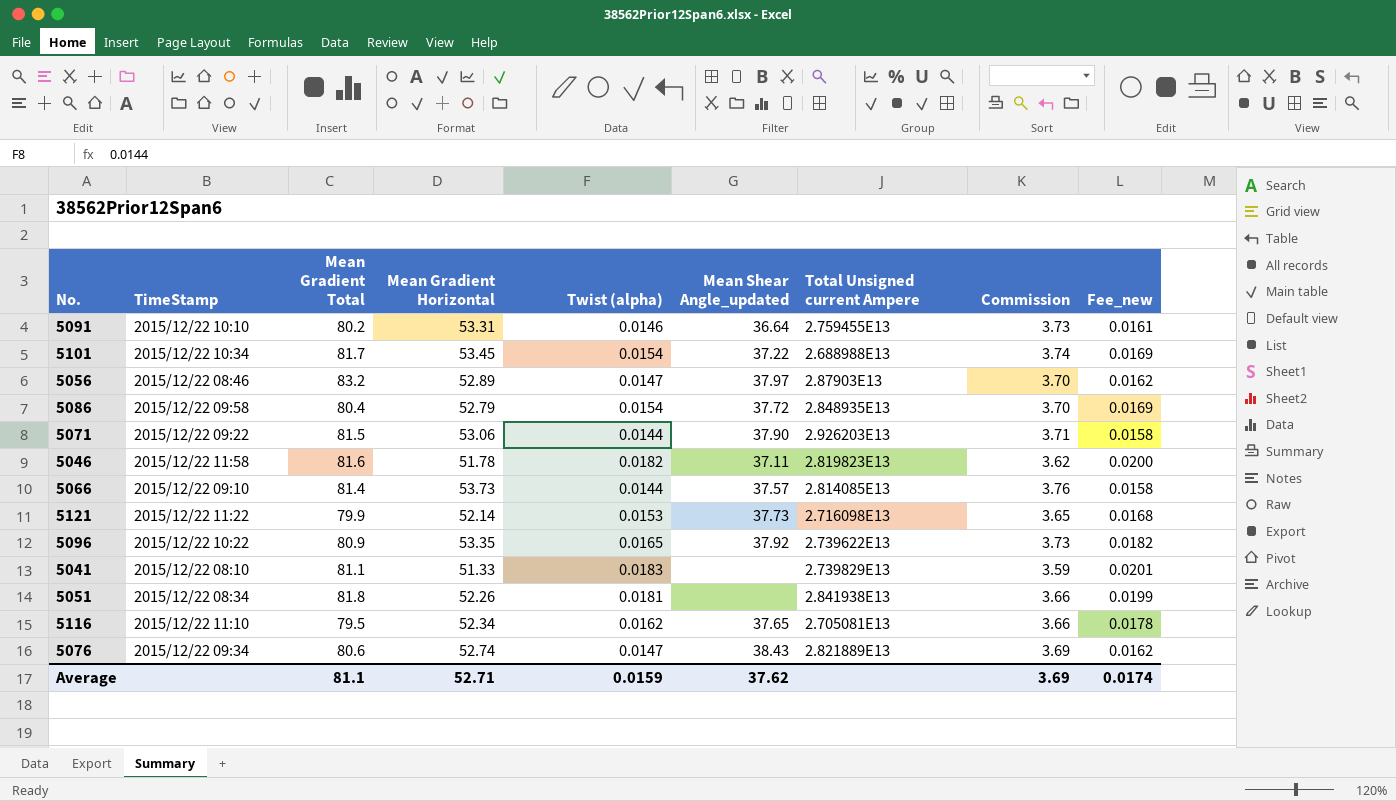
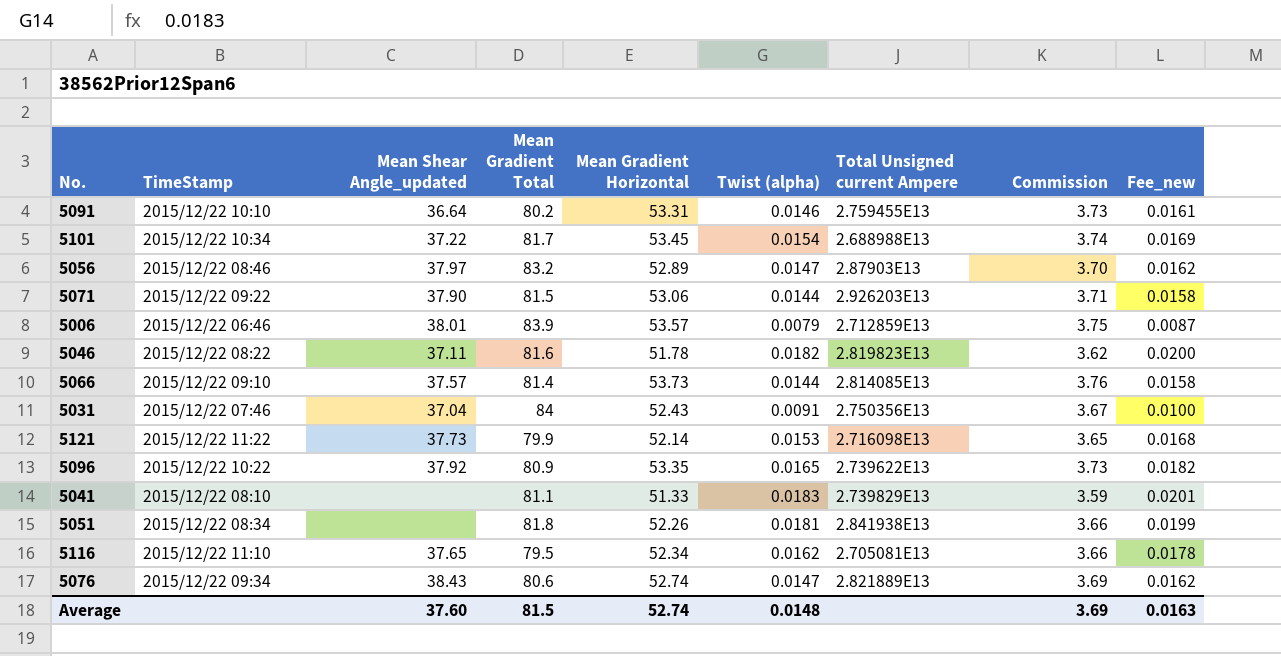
column Mean Shear Angle_updated | position: 6 -> 3
row 5086: 2015/12/22 09:58 | 80.4 | 52.79 | 0.0154 | 37.72 | 2.848935E13 | 3.70 | 0.0169 -> none
row 5006: none -> 2015/12/22 06:46 | 38.01 | 83.9 | 53.57 | 0.0079 | 2.712859E13 | 3.75 | 0.0087
5046 | TimeStamp: 2015/12/22 11:58 -> 2015/12/22 08:22
row 5031: none -> 2015/12/22 07:46 | 37.04 | 84 | 52.43 | 0.0091 | 2.750356E13 | 3.67 | 0.0100
Average | Mean Shear Angle_updated: 37.62 -> 37.60
Average | Mean Gradient Total: 81.1 -> 81.5
Average | Mean Gradient Horizontal: 52.71 -> 52.74
Average | Twist (alpha): 0.0159 -> 0.0148
Average | Fee_new: 0.0174 -> 0.0163

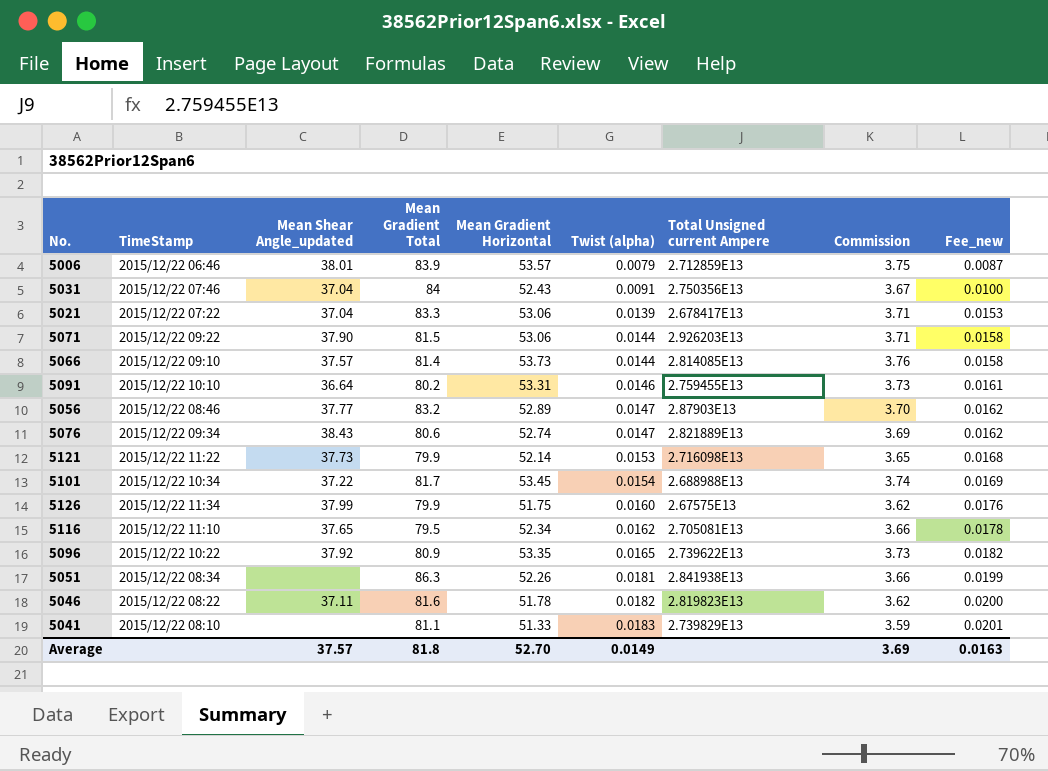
row order: none -> Twist (alpha) ascending
row 5021: none -> 2015/12/22 07:22 | 37.04 | 83.3 | 53.06 | 0.0139 | 2.678417E13 | 3.71 | 0.0153
5056 | Mean Shear Angle_updated: 37.97 -> 37.77
row 5126: none -> 2015/12/22 11:34 | 37.99 | 79.9 | 51.75 | 0.0160 | 2.67575E13 | 3.62 | 0.0176
5051 | Mean Gradient Total: 81.8 -> 86.3
Average | Mean Shear Angle_updated: 37.60 -> 37.57
Average | Mean Gradient Total: 81.5 -> 81.8
Average | Mean Gradient Horizontal: 52.74 -> 52.70
Average | Twist (alpha): 0.0148 -> 0.0149

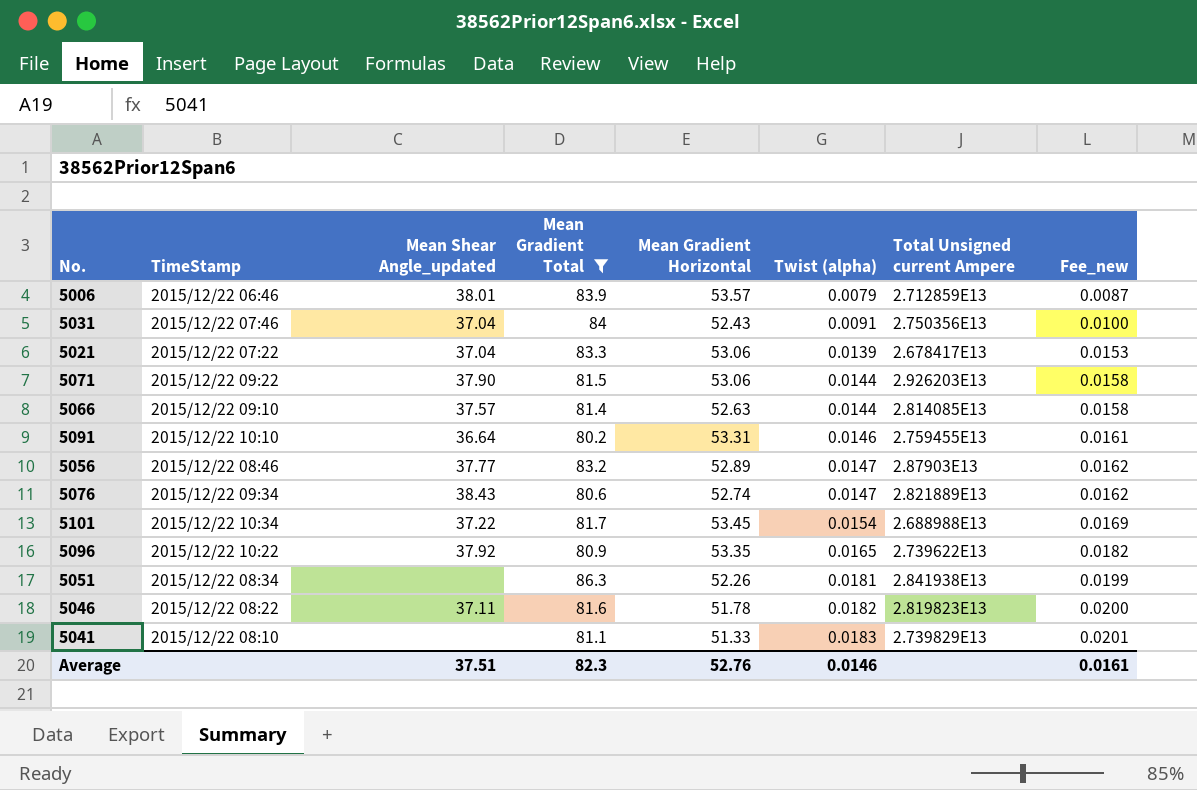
filter: none -> Mean Gradient Total >= 80.2
column Commission | formula: [Mean Gradient Horizontal] * 0.07 -> none
5066 | Mean Gradient Horizontal: 53.73 -> 52.63
Average | Mean Shear Angle_updated: 37.57 -> 37.51
Average | Mean Gradient Total: 81.8 -> 82.3
Average | Mean Gradient Horizontal: 52.70 -> 52.76
Average | Twist (alpha): 0.0149 -> 0.0146
Average | Fee_new: 0.0163 -> 0.0161

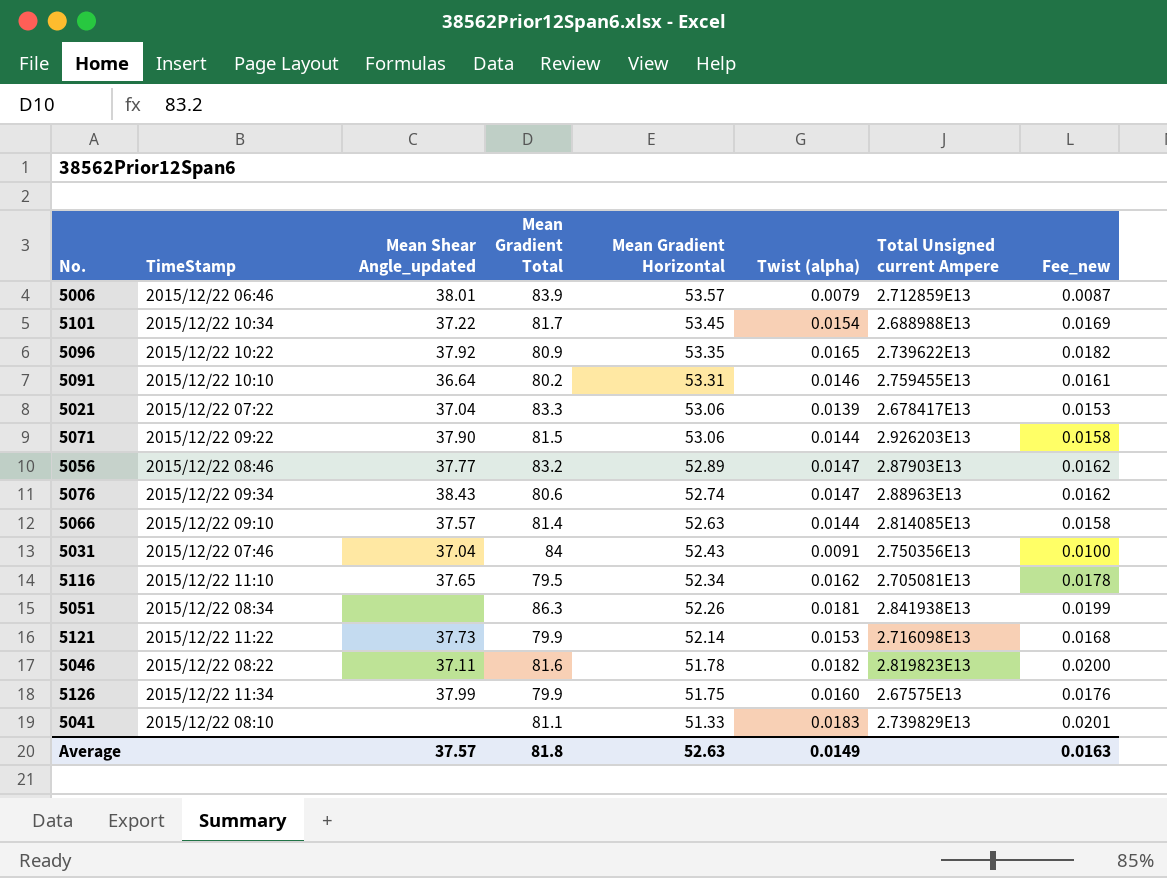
filter: Mean Gradient Total >= 80.2 -> none
row order: Twist (alpha) ascending -> Mean Gradient Horizontal descending
5076 | Total Unsigned current Ampere: 2.821889E13 -> 2.88963E13
Average | Mean Shear Angle_updated: 37.51 -> 37.57
Average | Mean Gradient Total: 82.3 -> 81.8
Average | Mean Gradient Horizontal: 52.76 -> 52.63
Average | Twist (alpha): 0.0146 -> 0.0149
Average | Fee_new: 0.0161 -> 0.0163

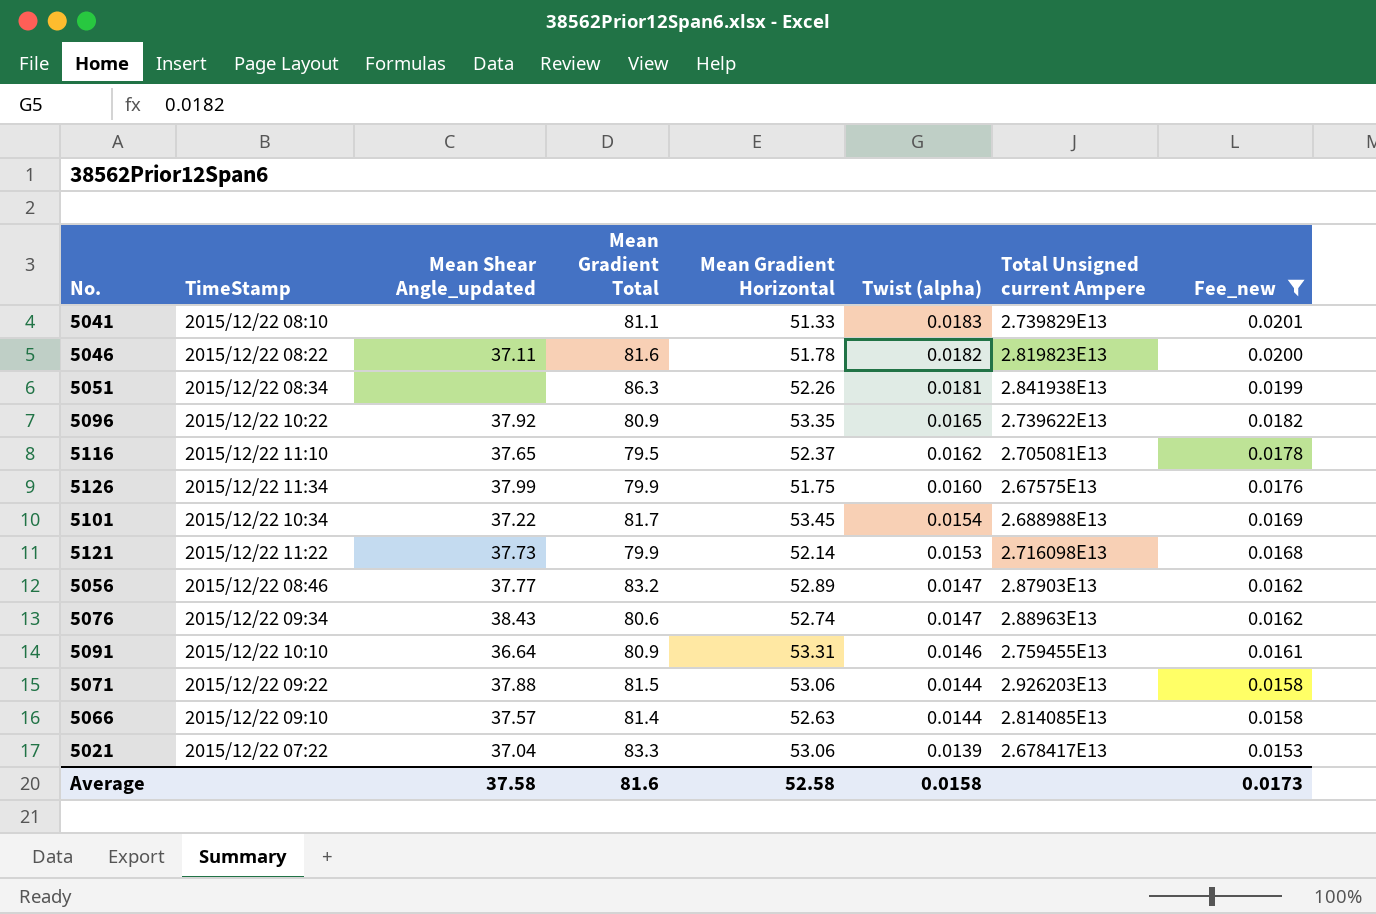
filter: none -> Fee_new >= 0.0153
row order: Mean Gradient Horizontal descending -> Twist (alpha) descending
5116 | Mean Gradient Horizontal: 52.34 -> 52.37
5091 | Mean Gradient Total: 80.2 -> 80.9
5071 | Mean Shear Angle_updated: 37.90 -> 37.88
Average | Mean Shear Angle_updated: 37.57 -> 37.58
Average | Mean Gradient Total: 81.8 -> 81.6
Average | Mean Gradient Horizontal: 52.63 -> 52.58
Average | Twist (alpha): 0.0149 -> 0.0158
Average | Fee_new: 0.0163 -> 0.0173

